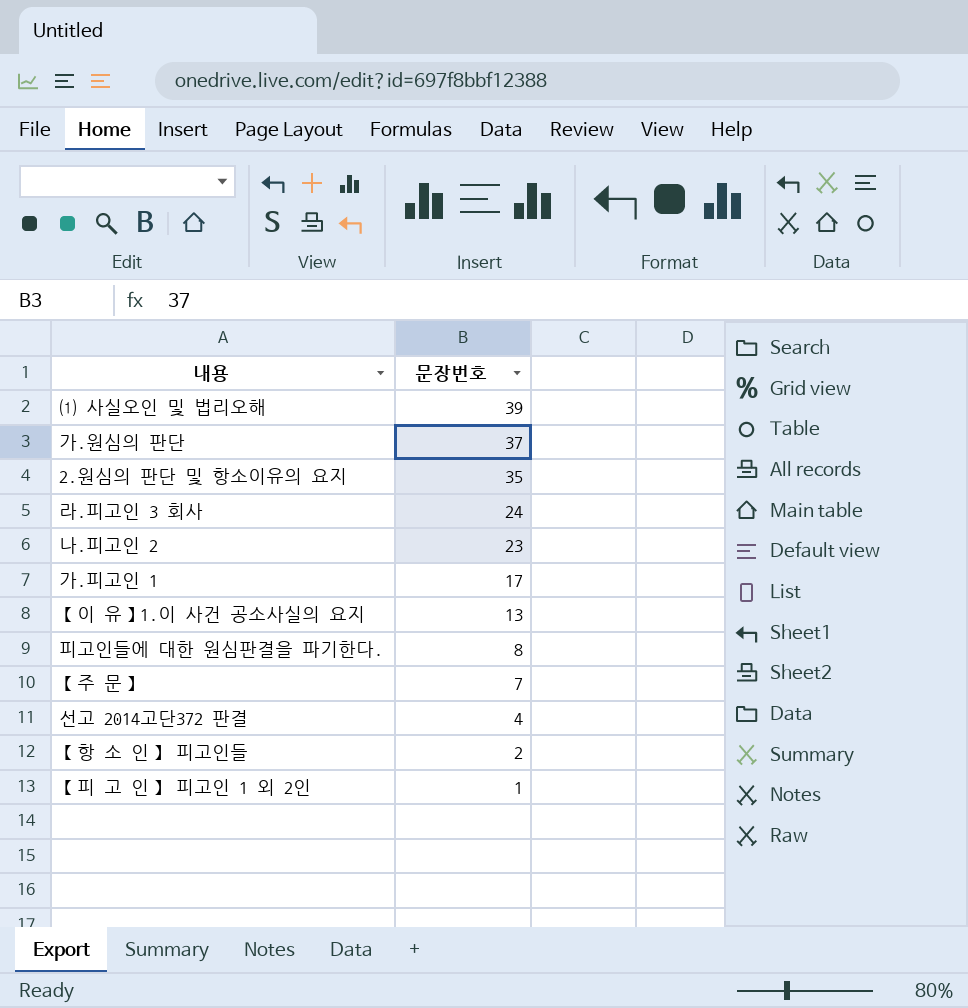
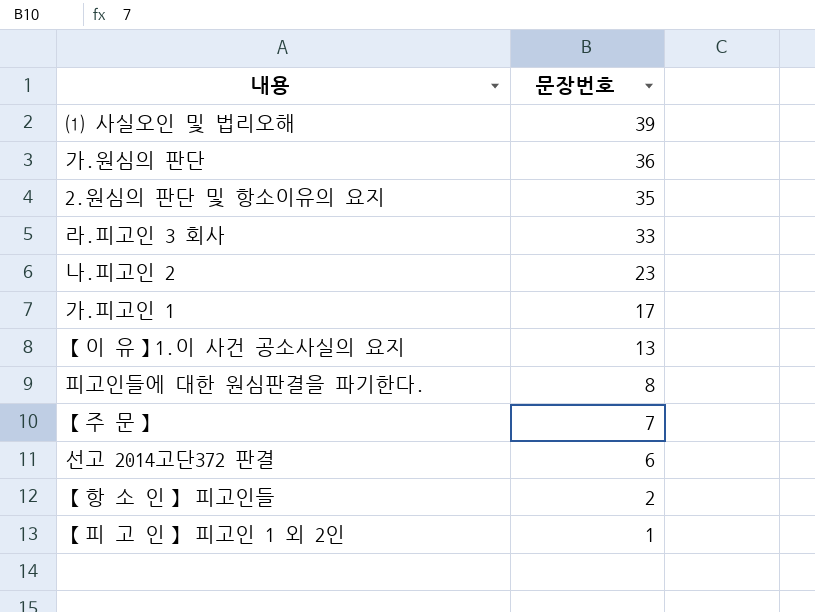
가.원심의 판단 | 문장번호: 37 -> 36
라.피고인 3 회사 | 문장번호: 24 -> 33
선고 2014고단372 판결 | 문장번호: 4 -> 6

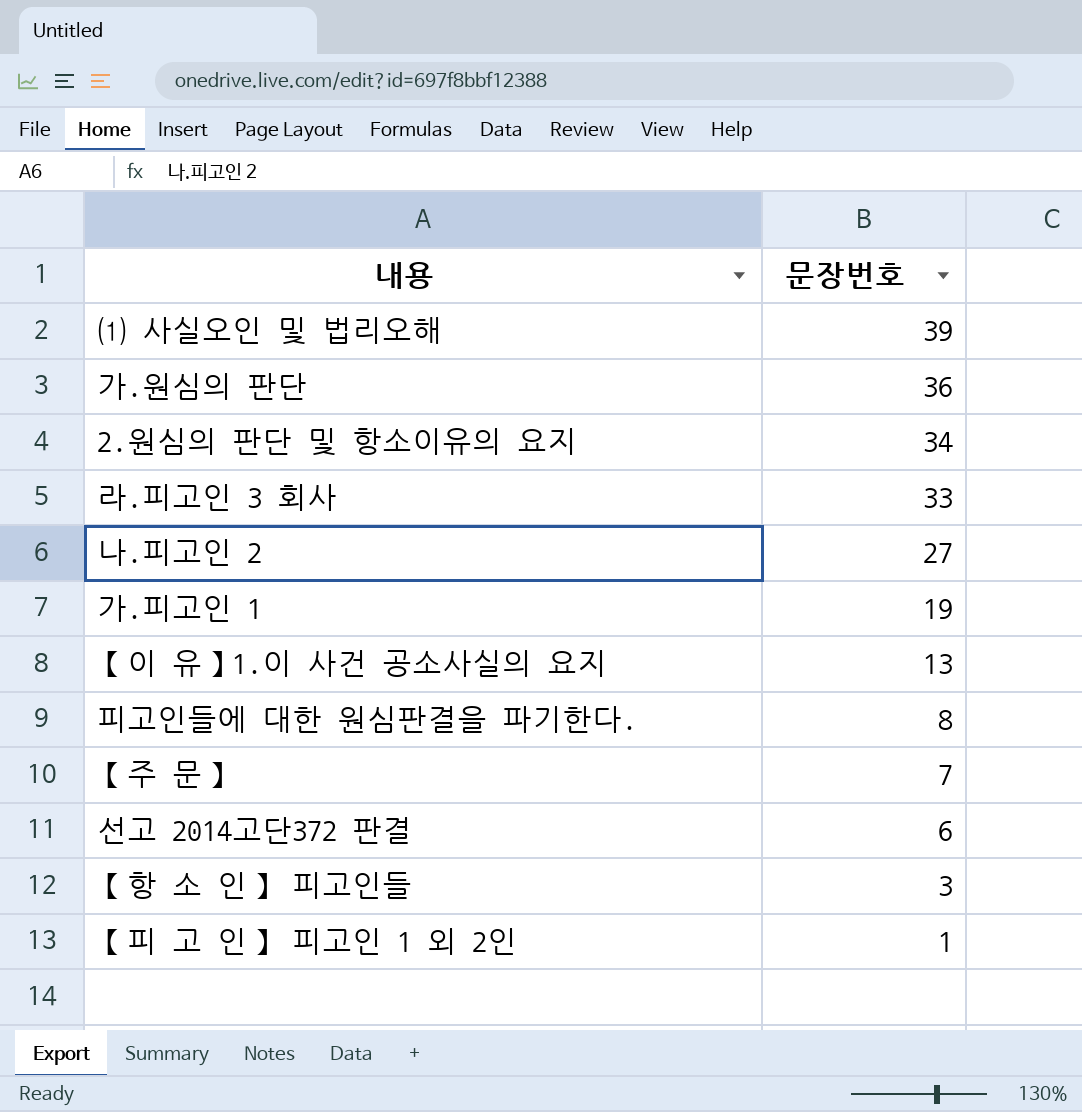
2.원심의 판단 및 항소이유의 요지 | 문장번호: 35 -> 34
나.피고인 2 | 문장번호: 23 -> 27
가.피고인 1 | 문장번호: 17 -> 19
【항 소 인】 피고인들 | 문장번호: 2 -> 3

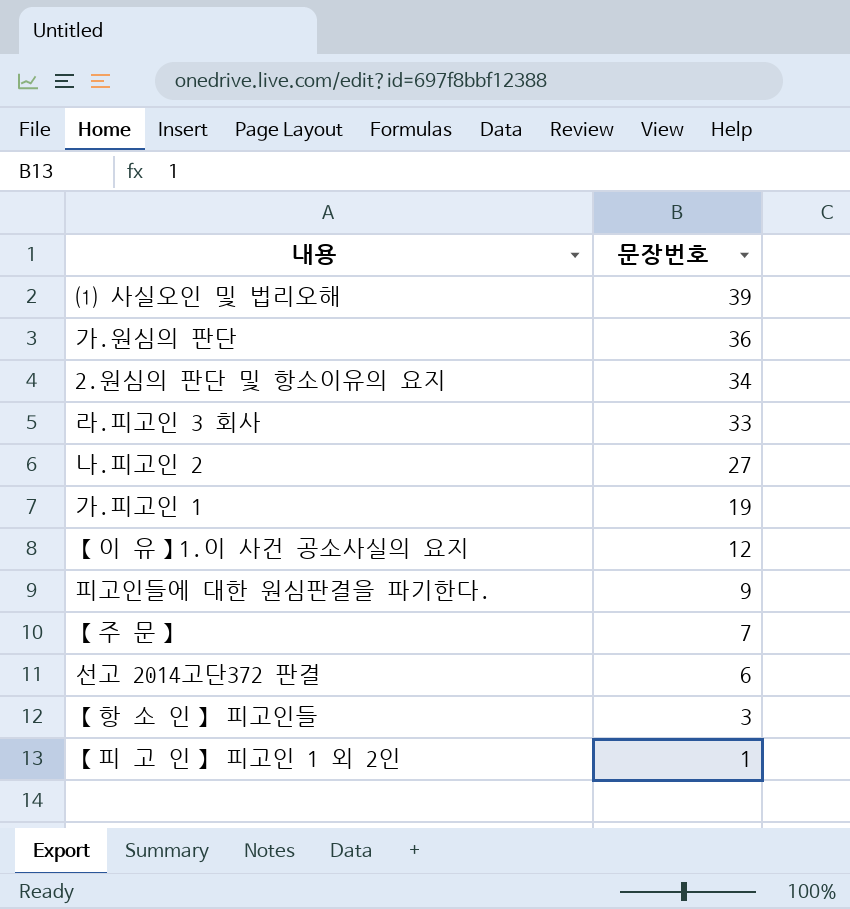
【이 유】1.이 사건 공소사실의 요지 | 문장번호: 13 -> 12
피고인들에 대한 원심판결을 파기한다. | 문장번호: 8 -> 9

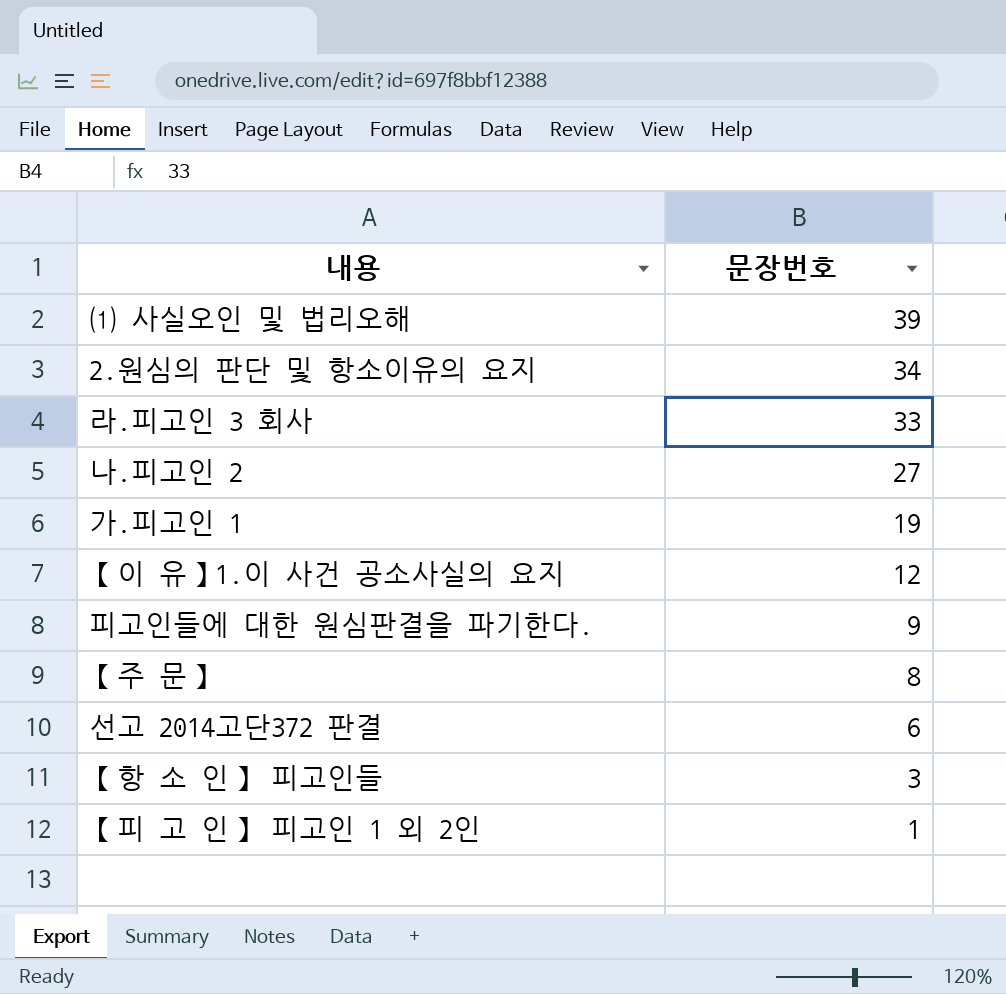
row 가.원심의 판단: 36 -> none
【주 문】 | 문장번호: 7 -> 8

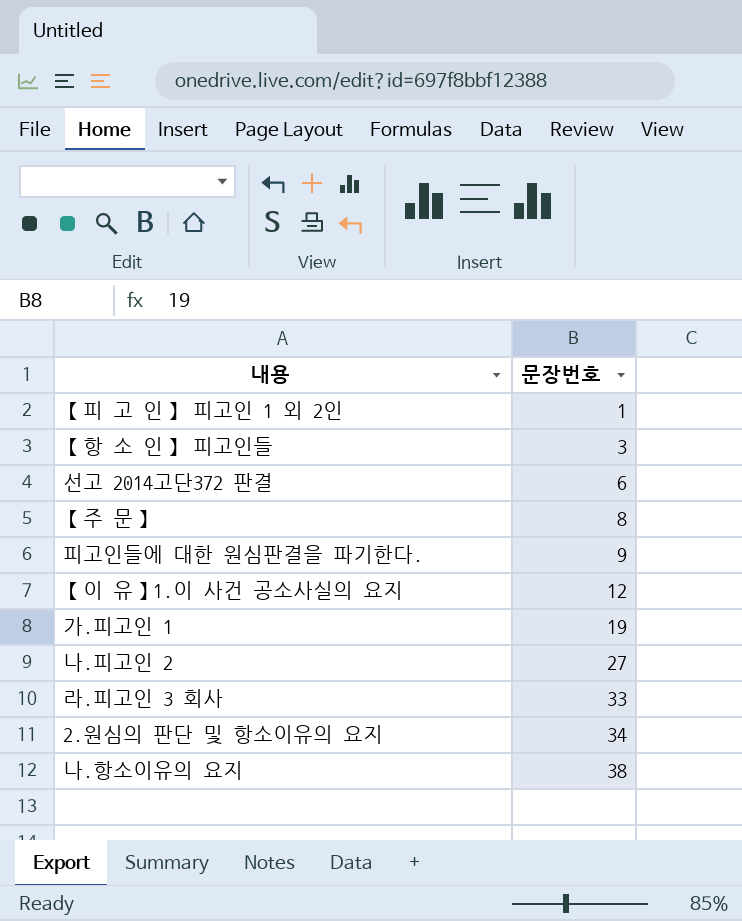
row order: 문장번호 descending -> 문장번호 ascending
row ⑴ 사실오인 및 법리오해: 39 -> none
row 나.항소이유의 요지: none -> 38

